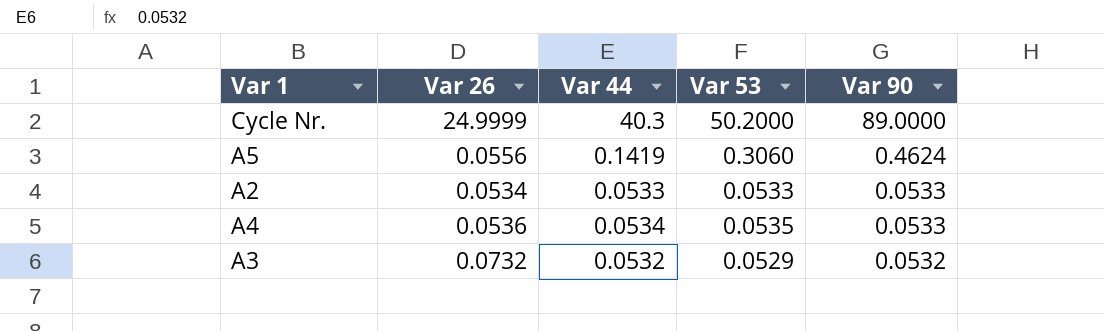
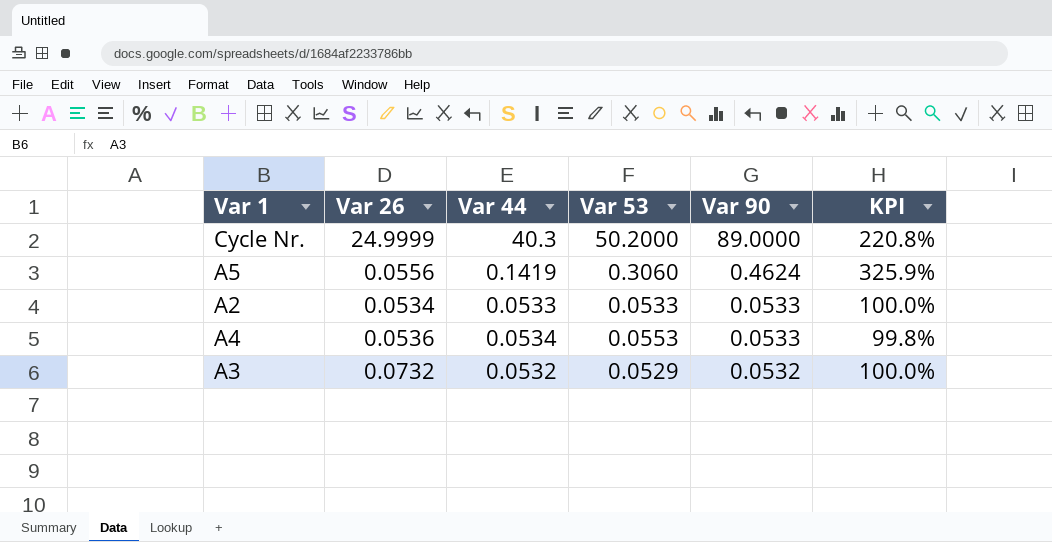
column KPI | formula: none -> [Var 90] / [Var 44]
A4 | Var 53: 0.0535 -> 0.0553

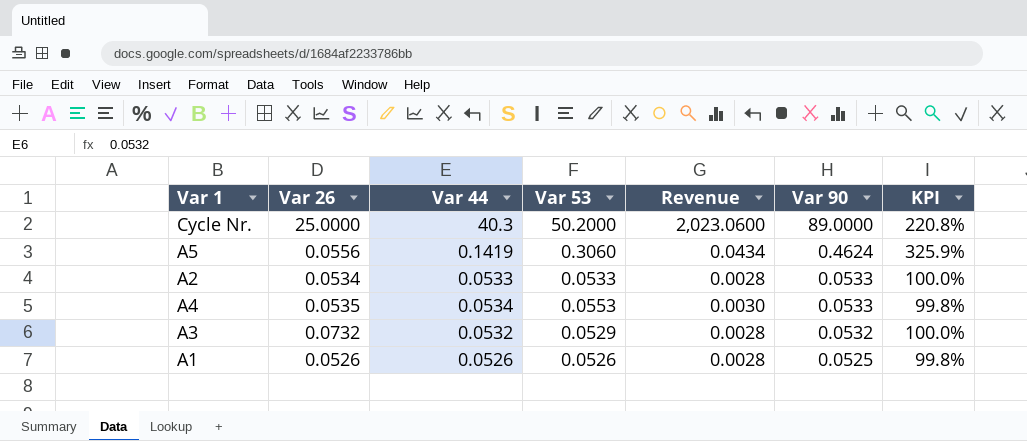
column Revenue | formula: none -> [Var 44] * [Var 53]
Cycle Nr. | Var 26: 24.9999 -> 25.0000
A4 | Var 26: 0.0536 -> 0.0535
row A1: none -> 0.0526 | 0.0526 | 0.0526 | 0.0028 | 0.0525 | 99.8%

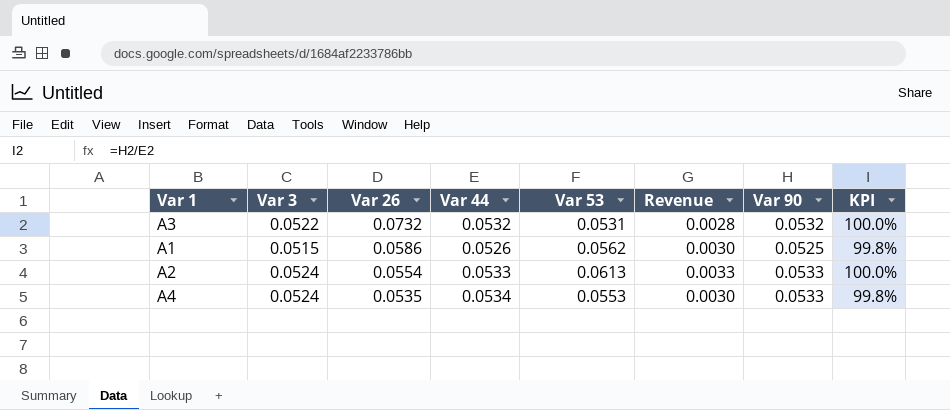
row order: Var 90 descending -> Var 26 descending
column Var 3 | position: none -> 2
row Cycle Nr.: 25.0000 | 40.3 | 50.2000 | 2,023.0600 | 89.0000 | 220.8% -> none
row A5: 0.0556 | 0.1419 | 0.3060 | 0.0434 | 0.4624 | 325.9% -> none
A3 | Var 53: 0.0529 -> 0.0531
A1 | Var 26: 0.0526 -> 0.0586
A1 | Var 53: 0.0526 -> 0.0562
A1 | Revenue: 0.0028 -> 0.0030
A2 | Var 26: 0.0534 -> 0.0554
A2 | Var 53: 0.0533 -> 0.0613
A2 | Revenue: 0.0028 -> 0.0033

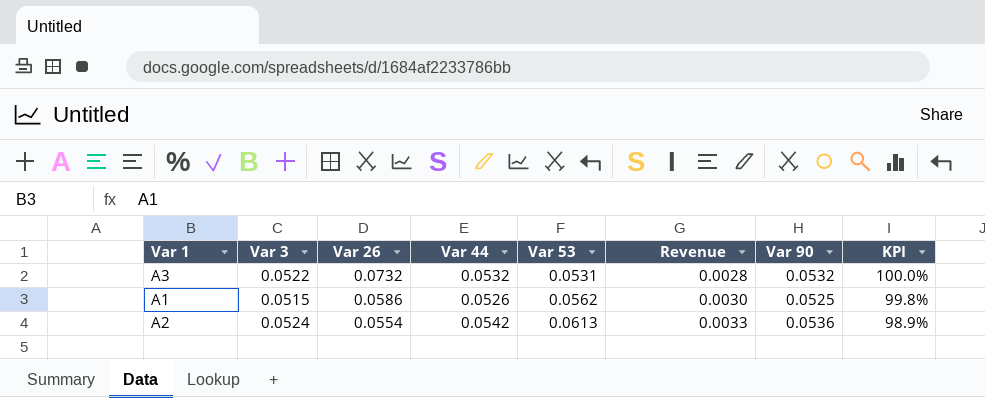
row A4: 0.0524 | 0.0535 | 0.0534 | 0.0553 | 0.0030 | 0.0533 | 99.8% -> none
A2 | Var 44: 0.0533 -> 0.0542
A2 | Var 90: 0.0533 -> 0.0536
A2 | KPI: 100.0% -> 98.9%

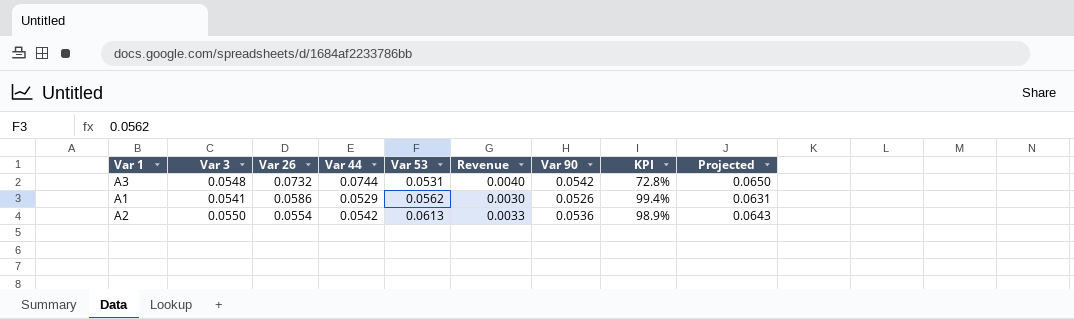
column Projected | formula: none -> [Var 90] * 1.2
A3 | Var 3: 0.0522 -> 0.0548
A3 | Var 44: 0.0532 -> 0.0744
A3 | Revenue: 0.0028 -> 0.0040
A3 | Var 90: 0.0532 -> 0.0542
A3 | KPI: 100.0% -> 72.8%
A1 | Var 3: 0.0515 -> 0.0541
A1 | Var 44: 0.0526 -> 0.0529
A1 | Var 90: 0.0525 -> 0.0526
A1 | KPI: 99.8% -> 99.4%
A2 | Var 3: 0.0524 -> 0.0550

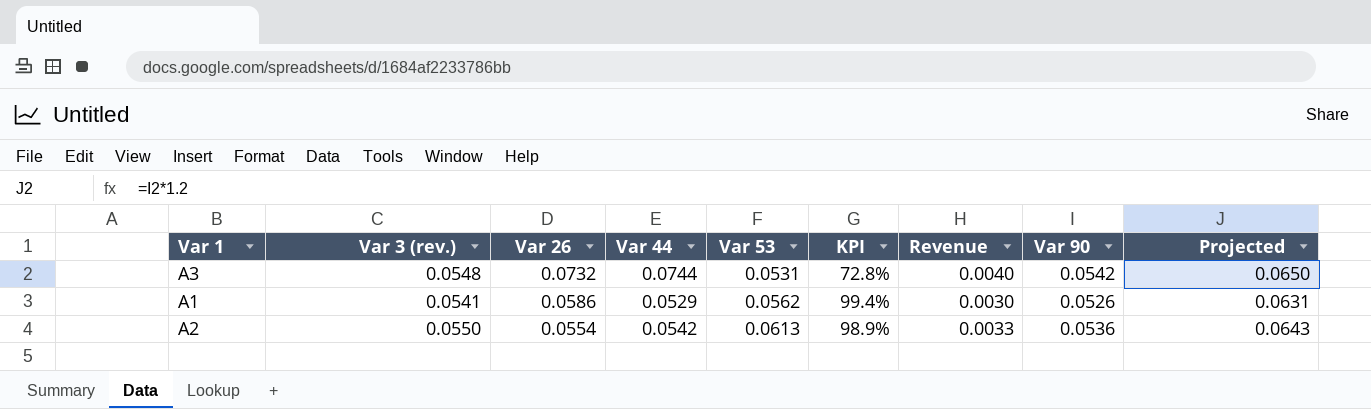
column name: Var 3 -> Var 3 (rev.)
column KPI | position: 8 -> 6

